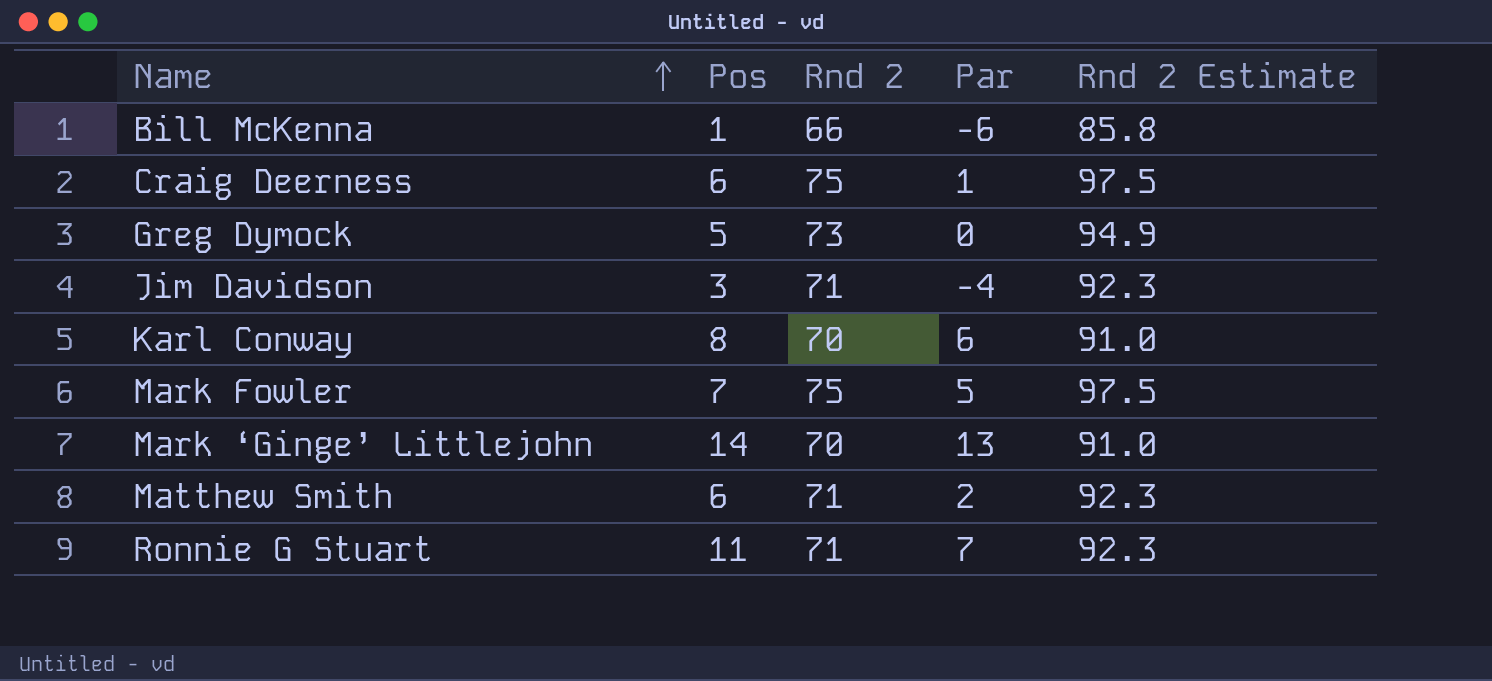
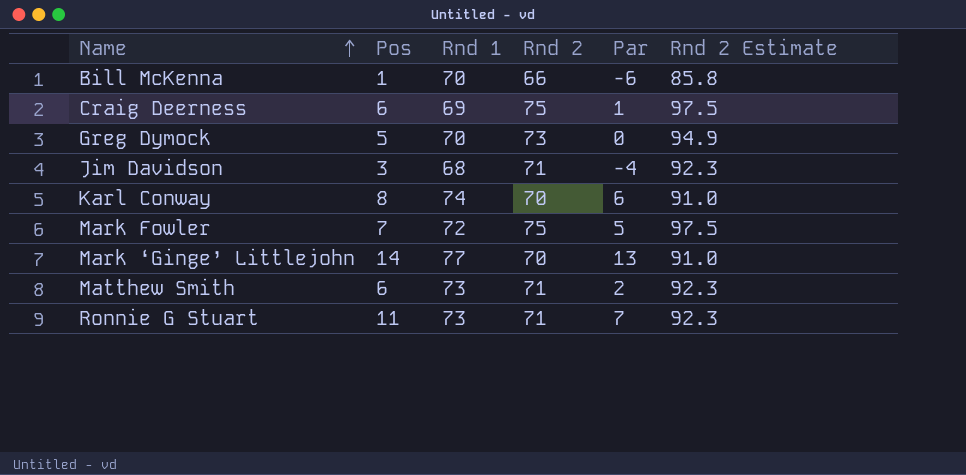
column Rnd 1 | position: none -> 3

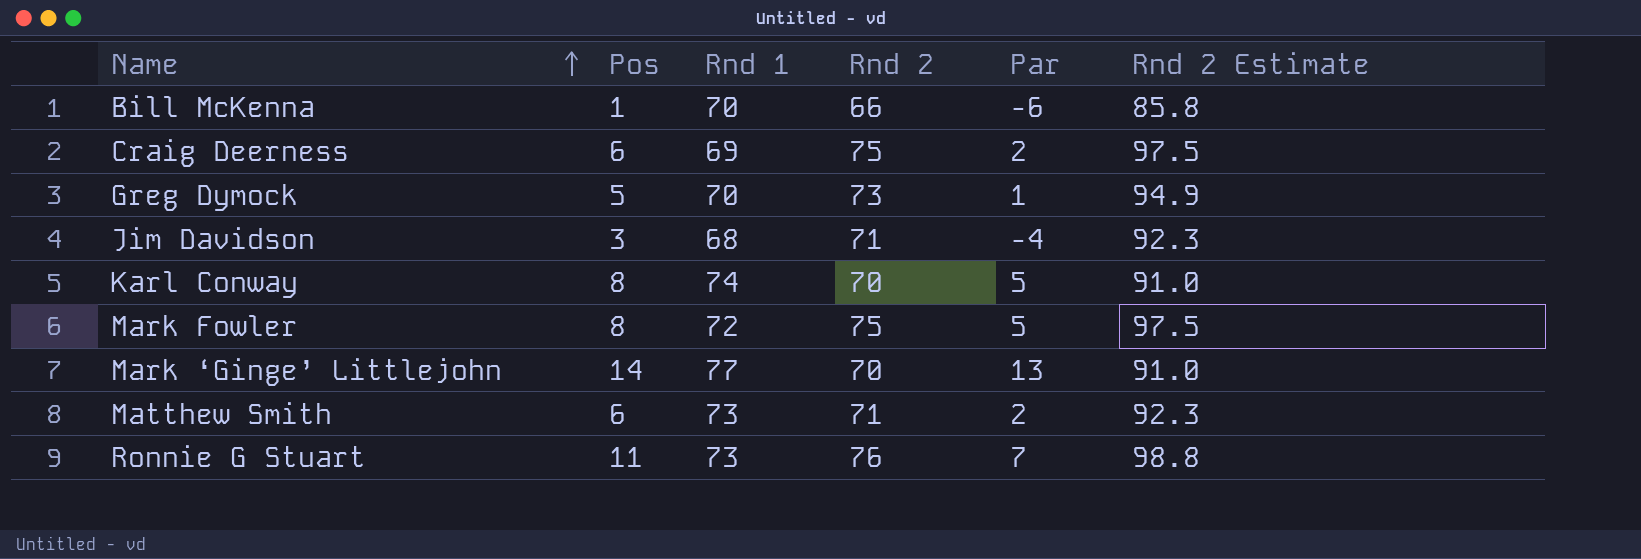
Craig Deerness | Par: 1 -> 2
Greg Dymock | Par: 0 -> 1
Karl Conway | Par: 6 -> 5
Mark Fowler | Pos: 7 -> 8
Ronnie G Stuart | Rnd 2: 71 -> 76
Ronnie G Stuart | Rnd 2 Estimate: 92.3 -> 98.8

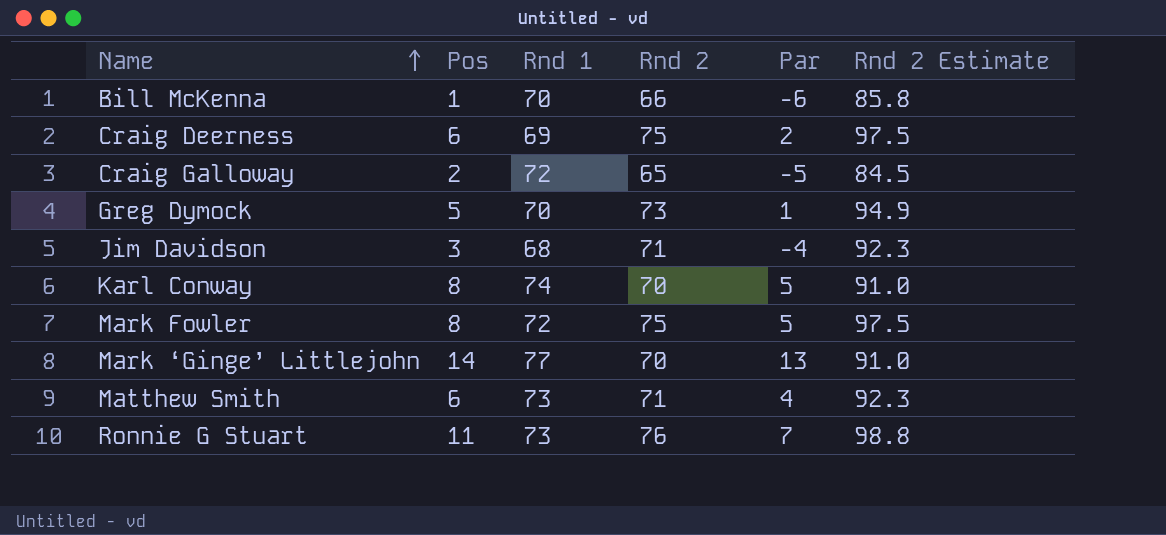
row Craig Galloway: none -> 2 | 72 | 65 | -5 | 84.5
Matthew Smith | Par: 2 -> 4

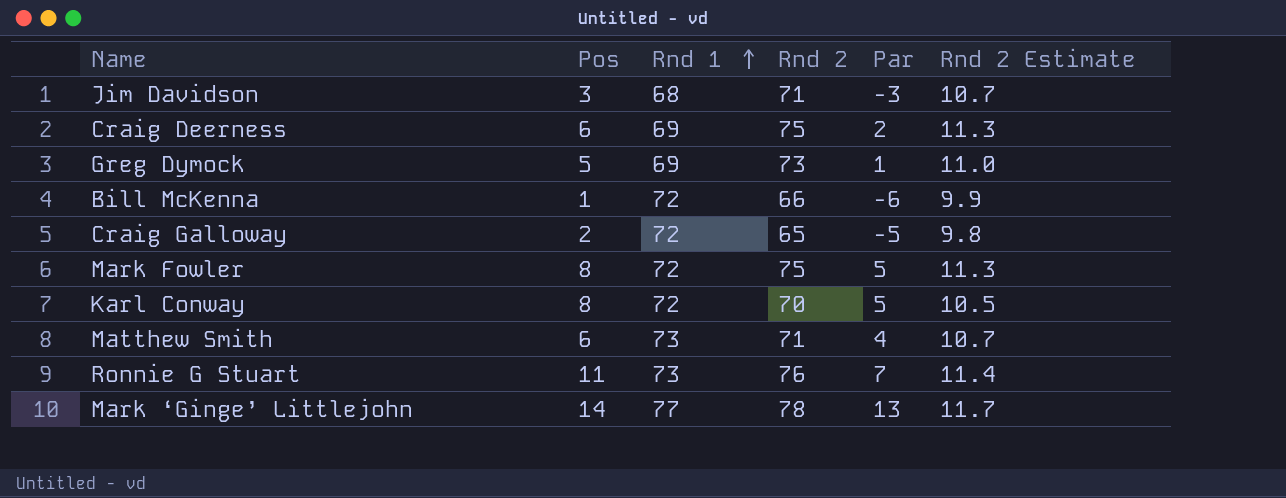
row order: Name ascending -> Rnd 1 ascending
column Rnd 2 Estimate | formula: [Rnd 2] * 1.3 -> [Rnd 2] * 0.15
Jim Davidson | Par: -4 -> -3
Greg Dymock | Rnd 1: 70 -> 69
Bill McKenna | Rnd 1: 70 -> 72
Karl Conway | Rnd 1: 74 -> 72
Mark ‘Ginge’ Littlejohn | Rnd 2: 70 -> 78

